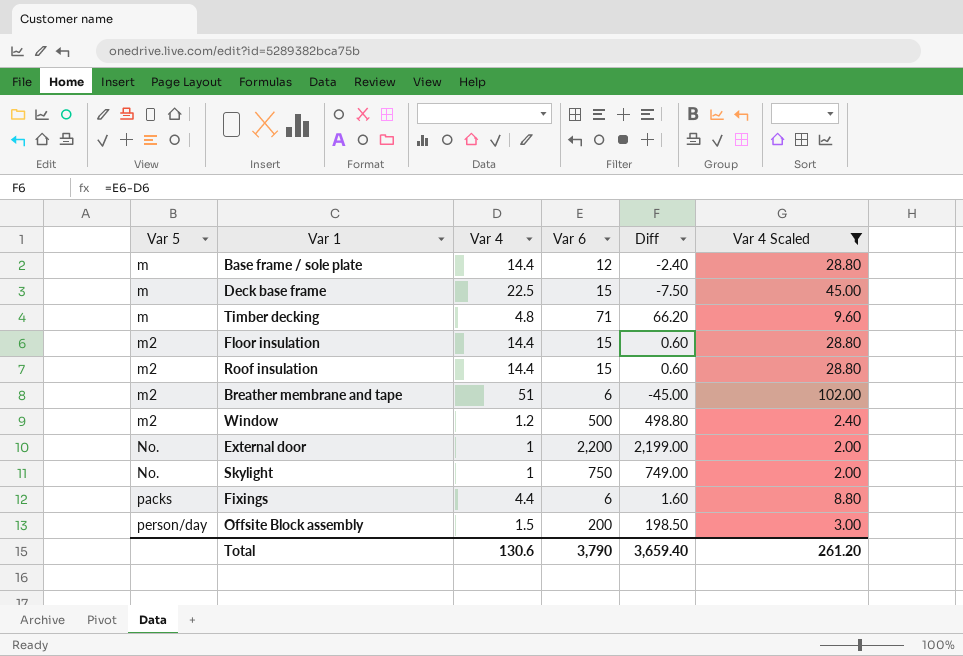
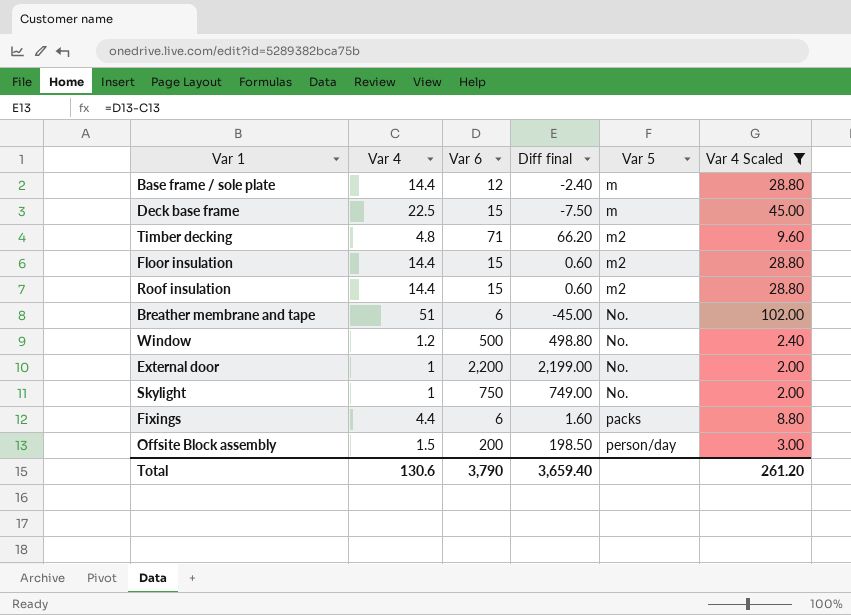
column name: Diff -> Diff final
column Var 5 | position: 1 -> 5
Timber decking | Var 5: m -> m2
Breather membrane and tape | Var 5: m2 -> No.
Window | Var 5: m2 -> No.

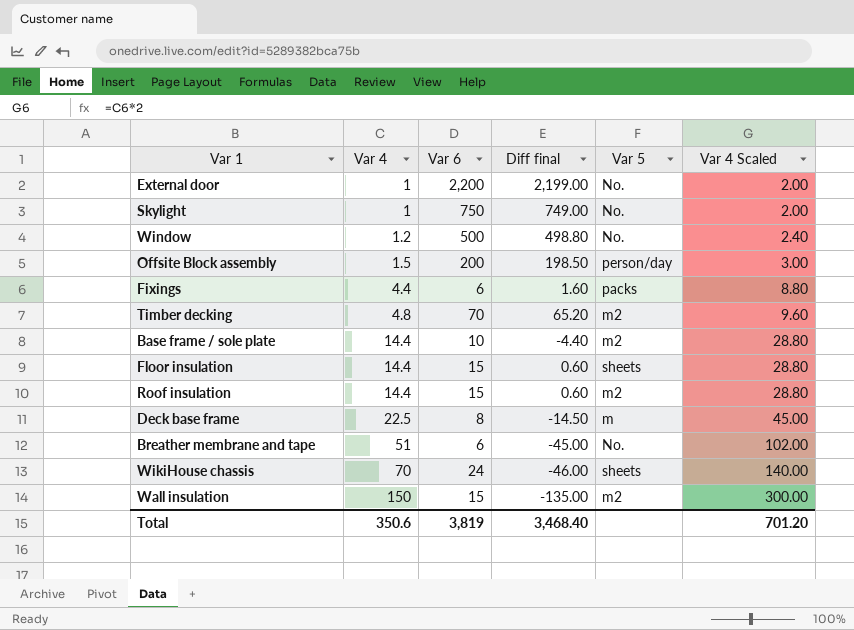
filter: Var 4 Scaled <= 102.00 -> none
row order: Var 5 ascending -> Var 4 ascending
Timber decking | Var 6: 71 -> 70
Timber decking | Diff final: 66.20 -> 65.20
Base frame / sole plate | Var 6: 12 -> 10
Base frame / sole plate | Diff final: -2.40 -> -4.40
Base frame / sole plate | Var 5: m -> m2
Floor insulation | Var 5: m2 -> sheets
Deck base frame | Var 6: 15 -> 8
Deck base frame | Diff final: -7.50 -> -14.50
Total | Var 4: 130.6 -> 350.6
Total | Var 6: 3,790 -> 3,819
Total | Diff final: 3,659.40 -> 3,468.40
Total | Var 4 Scaled: 261.20 -> 701.20

